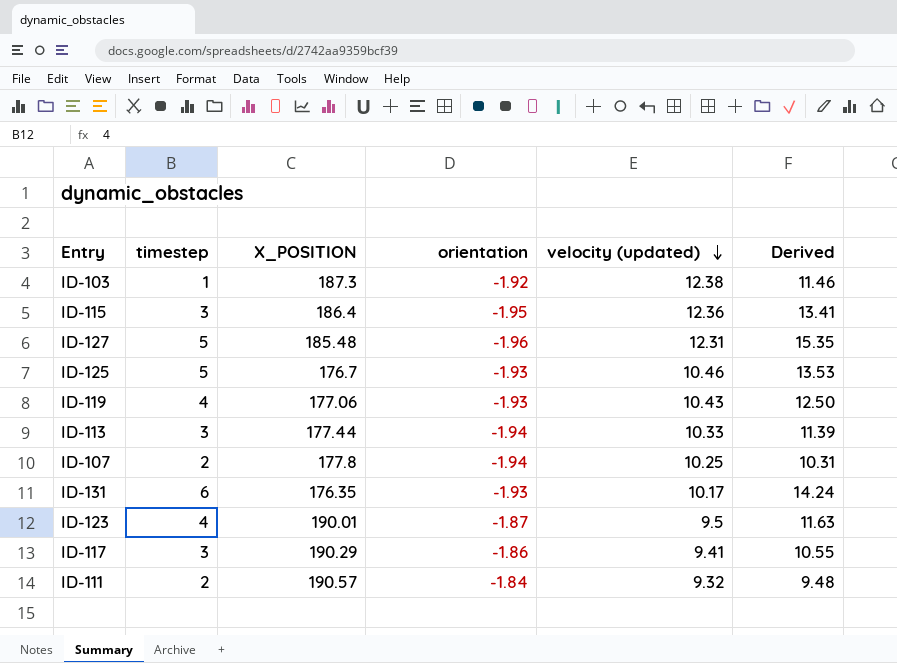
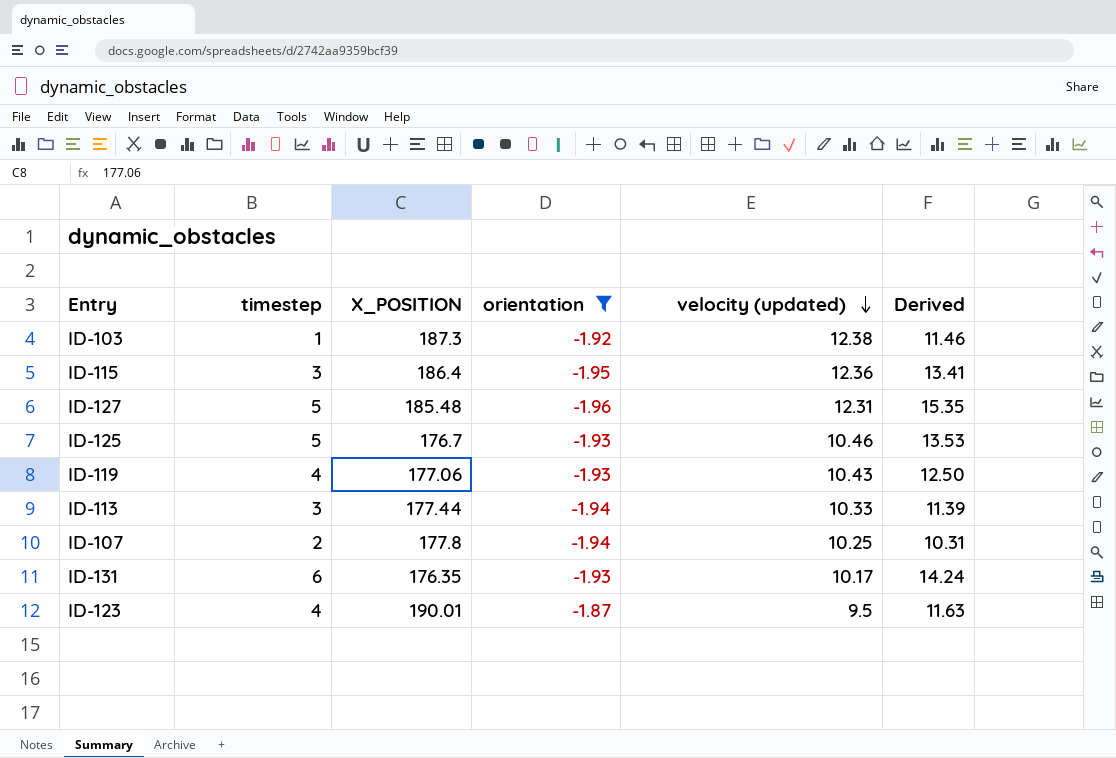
filter: none -> orientation <= -1.87

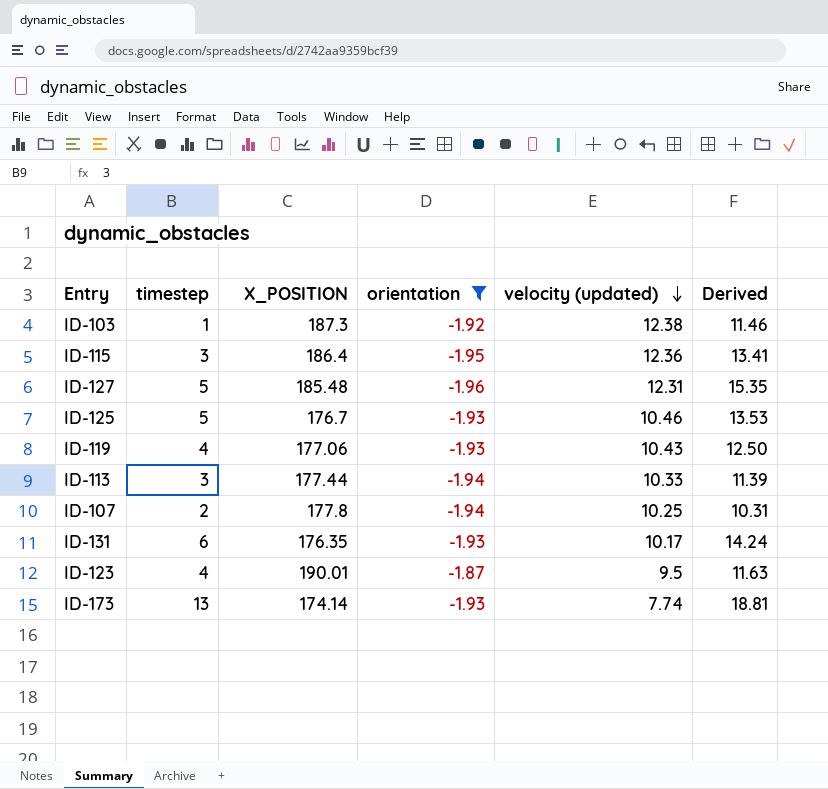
row ID-173: none -> 13 | 174.14 | -1.93 | 7.74 | 18.81

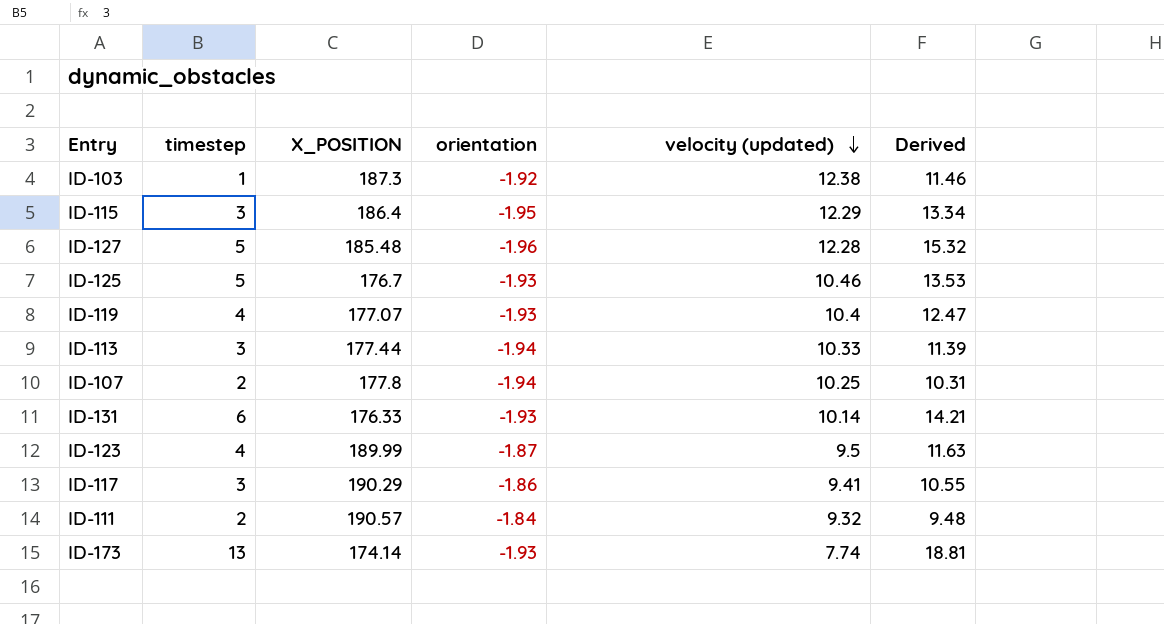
filter: orientation <= -1.87 -> none
ID-115 | velocity (updated): 12.36 -> 12.29
ID-115 | Derived: 13.41 -> 13.34
ID-127 | velocity (updated): 12.31 -> 12.28
ID-127 | Derived: 15.35 -> 15.32
ID-119 | X_POSITION: 177.06 -> 177.07
ID-119 | velocity (updated): 10.43 -> 10.4
ID-119 | Derived: 12.50 -> 12.47
ID-131 | X_POSITION: 176.35 -> 176.33
ID-131 | velocity (updated): 10.17 -> 10.14
ID-131 | Derived: 14.24 -> 14.21
ID-123 | X_POSITION: 190.01 -> 189.99

